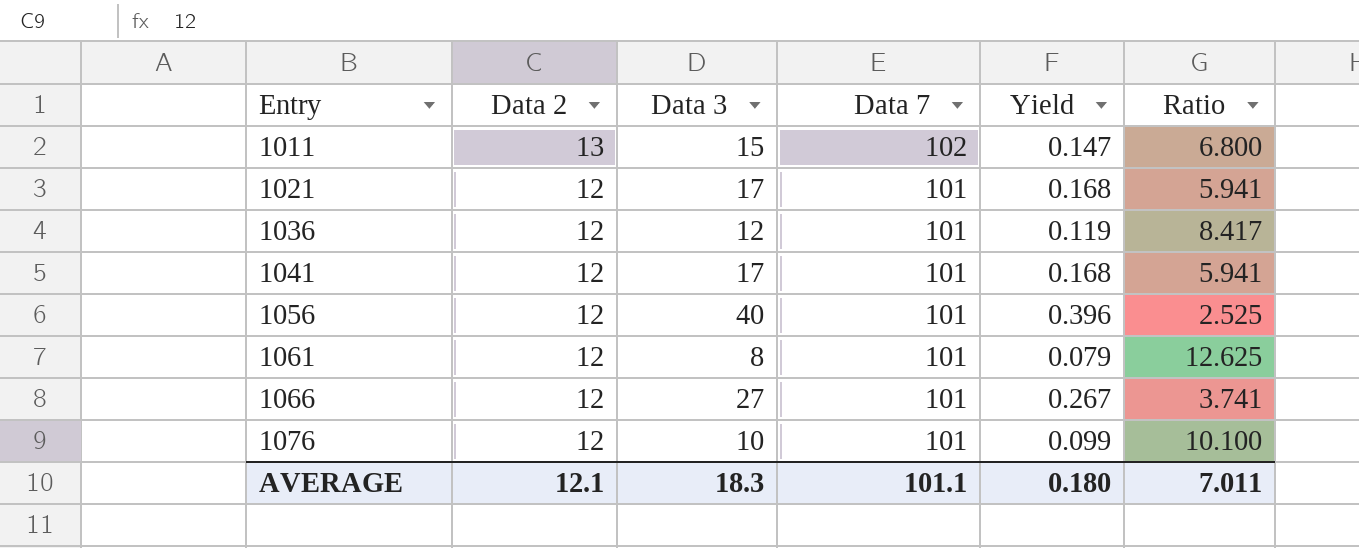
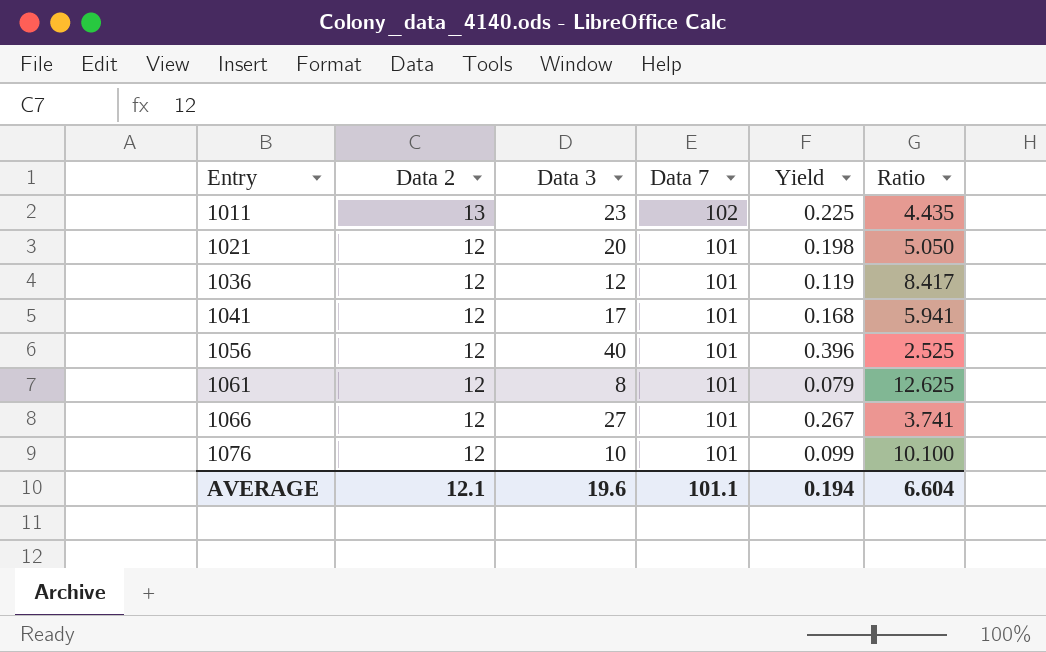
1011 | Data 3: 15 -> 23
1011 | Yield: 0.147 -> 0.225
1011 | Ratio: 6.800 -> 4.435
1021 | Data 3: 17 -> 20
1021 | Yield: 0.168 -> 0.198
1021 | Ratio: 5.941 -> 5.050
AVERAGE | Data 3: 18.3 -> 19.6
AVERAGE | Yield: 0.180 -> 0.194
AVERAGE | Ratio: 7.011 -> 6.604

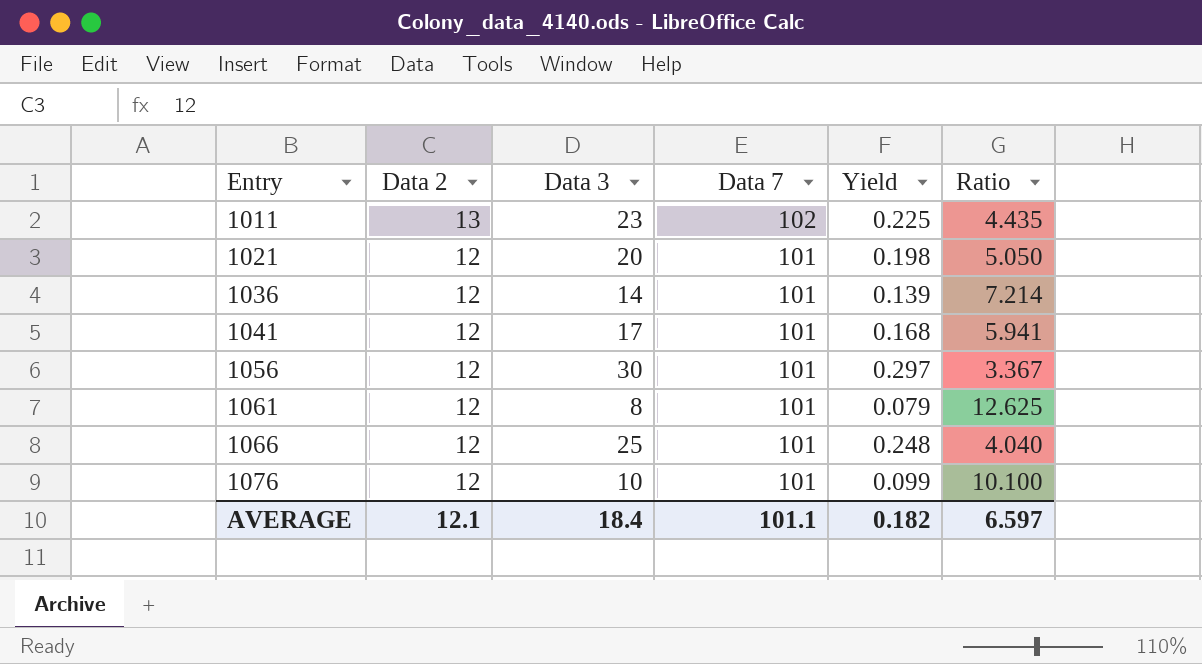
1036 | Data 3: 12 -> 14
1036 | Yield: 0.119 -> 0.139
1036 | Ratio: 8.417 -> 7.214
1056 | Data 3: 40 -> 30
1056 | Yield: 0.396 -> 0.297
1056 | Ratio: 2.525 -> 3.367
1066 | Data 3: 27 -> 25
1066 | Yield: 0.267 -> 0.248
1066 | Ratio: 3.741 -> 4.040
AVERAGE | Data 3: 19.6 -> 18.4
AVERAGE | Yield: 0.194 -> 0.182
AVERAGE | Ratio: 6.604 -> 6.597

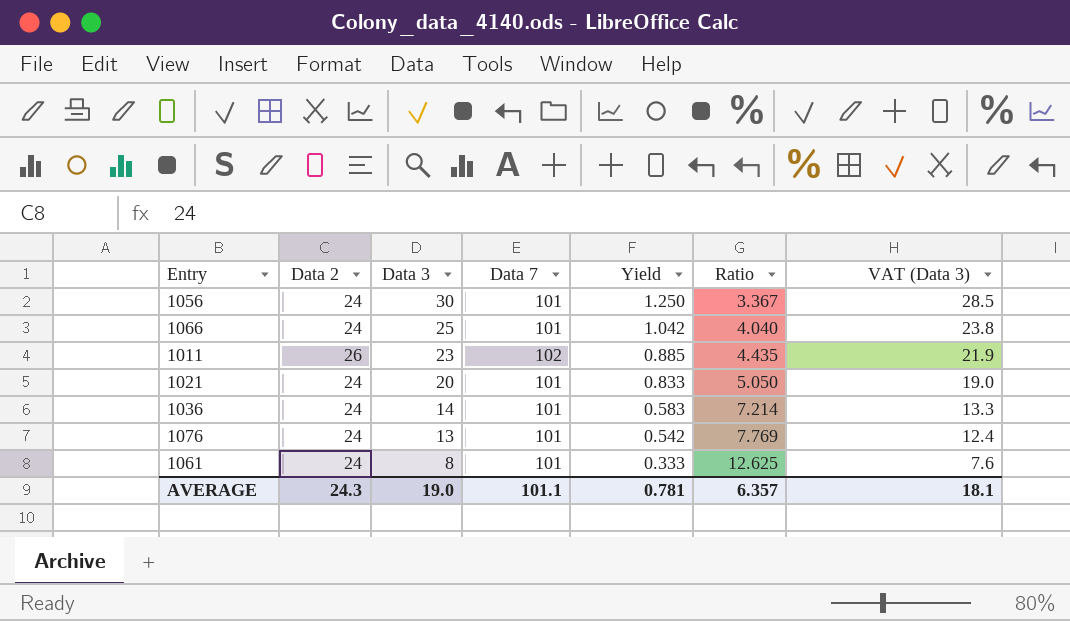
row order: Entry ascending -> Data 3 descending
column Yield | formula: [Data 3] / [Data 7] -> [Data 3] / [Data 2]
column VAT (Data 3) | formula: none -> [Data 3] * 0.95
row 1041: 12 | 17 | 101 | 0.168 | 5.941 -> none
1056 | Data 2: 12 -> 24
1066 | Data 2: 12 -> 24
1011 | Data 2: 13 -> 26
1021 | Data 2: 12 -> 24
1036 | Data 2: 12 -> 24
1076 | Data 2: 12 -> 24
1076 | Data 3: 10 -> 13
1076 | Ratio: 10.100 -> 7.769
1061 | Data 2: 12 -> 24
AVERAGE | Data 2: 12.1 -> 24.3
AVERAGE | Data 3: 18.4 -> 19.0
AVERAGE | Yield: 0.182 -> 0.781
AVERAGE | Ratio: 6.597 -> 6.357

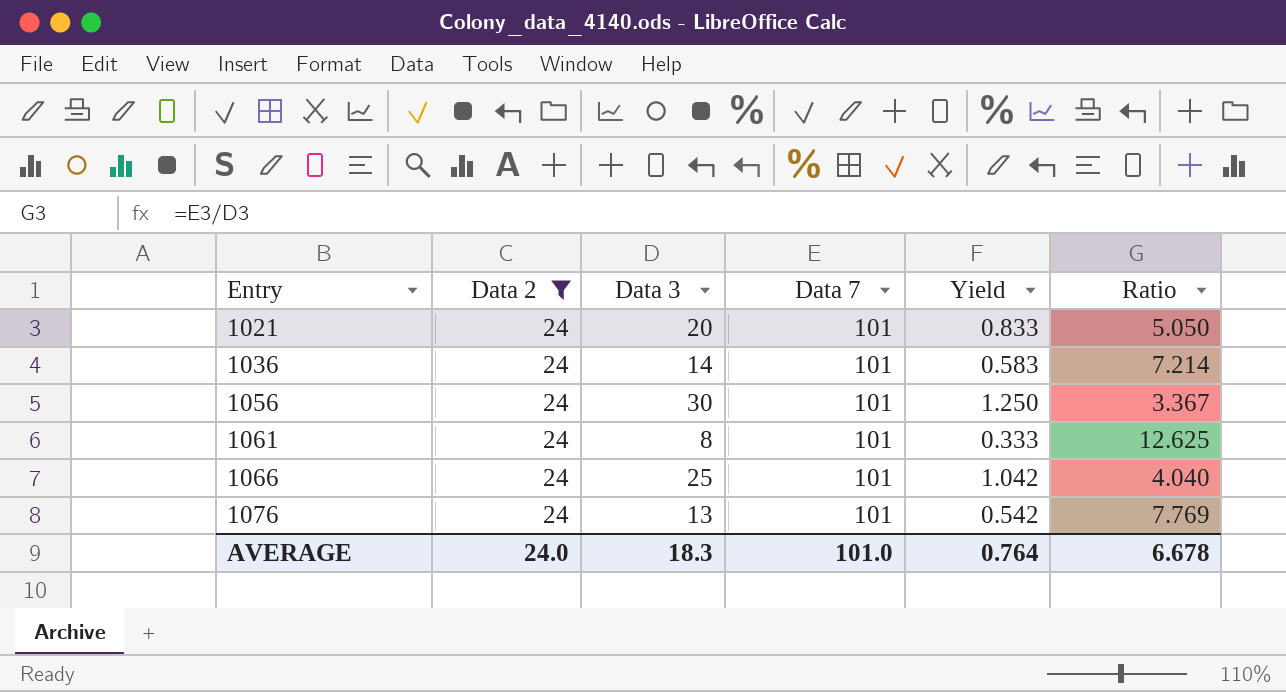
filter: none -> Data 2 = 24
row order: Data 3 descending -> Entry ascending
column VAT (Data 3) | formula: [Data 3] * 0.95 -> none
AVERAGE | Data 2: 24.3 -> 24.0
AVERAGE | Data 3: 19.0 -> 18.3
AVERAGE | Data 7: 101.1 -> 101.0
AVERAGE | Yield: 0.781 -> 0.764
AVERAGE | Ratio: 6.357 -> 6.678

